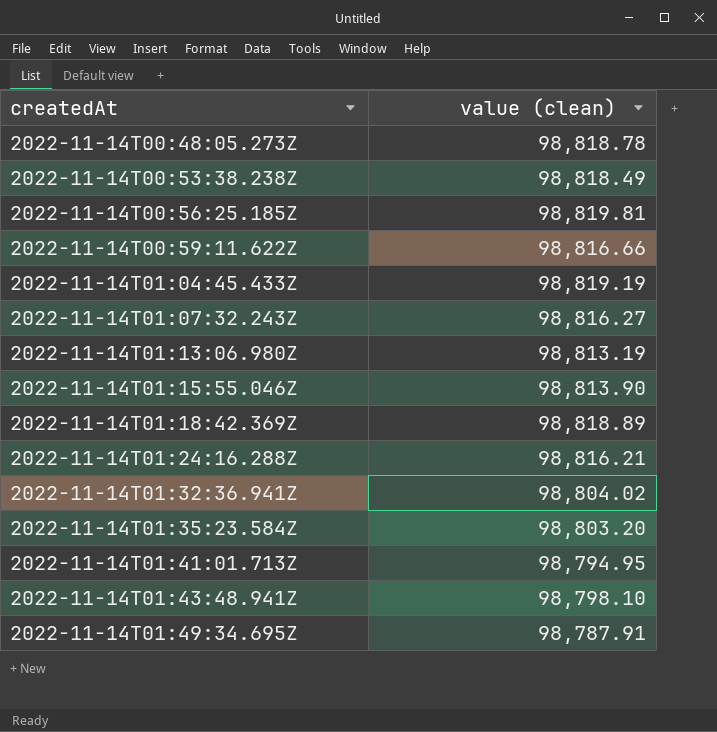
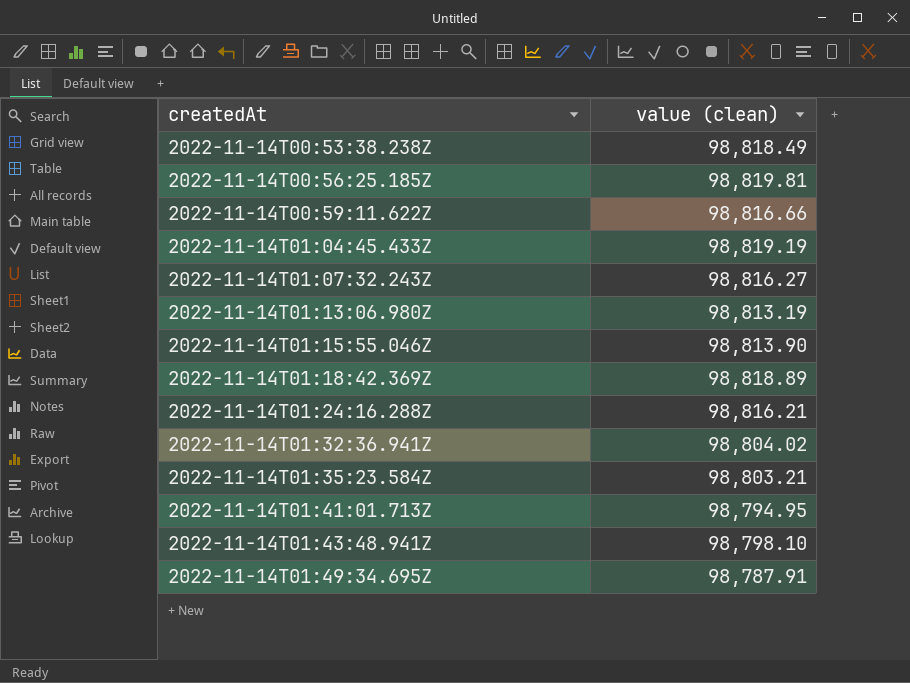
row 2022-11-14T00:48:05.273Z: 98,818.78 -> none
2022-11-14T01:35:23.584Z | value (clean): 98,803.20 -> 98,803.21

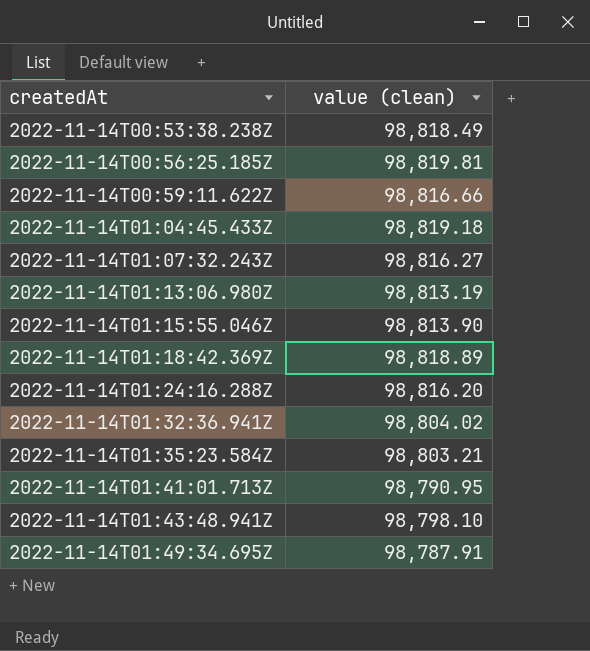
2022-11-14T01:04:45.433Z | value (clean): 98,819.19 -> 98,819.18
2022-11-14T01:24:16.288Z | value (clean): 98,816.21 -> 98,816.20
2022-11-14T01:41:01.713Z | value (clean): 98,794.95 -> 98,790.95

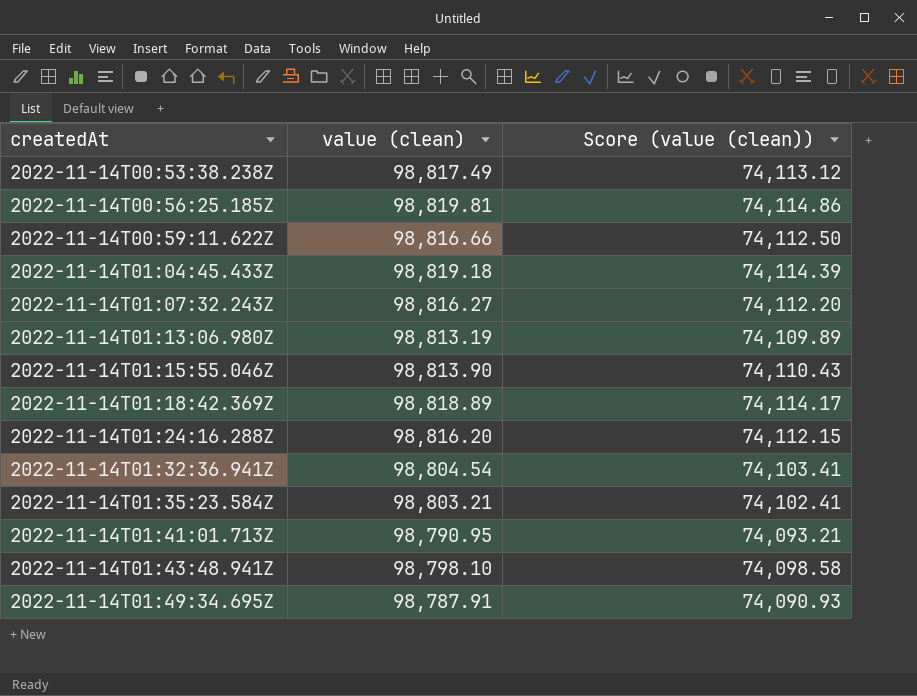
column Score (value (clean)) | formula: none -> [value (clean)] * 0.75
2022-11-14T00:53:38.238Z | value (clean): 98,818.49 -> 98,817.49
2022-11-14T01:32:36.941Z | value (clean): 98,804.02 -> 98,804.54

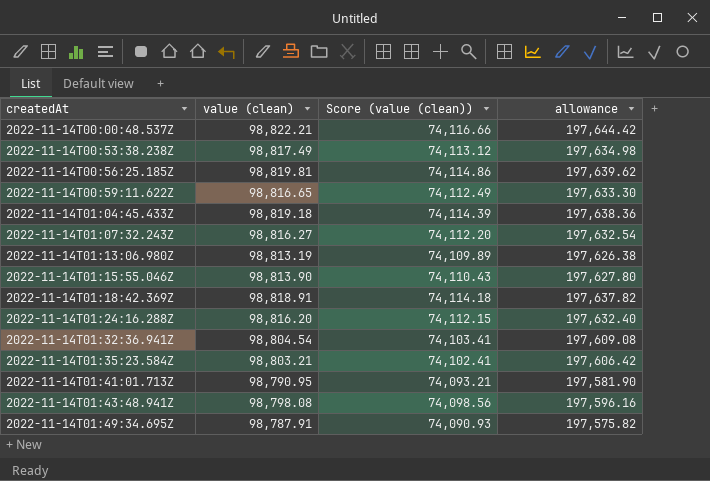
column allowance | formula: none -> [value (clean)] * 2
row 2022-11-14T00:00:48.537Z: none -> 98,822.21 | 74,116.66 | 197,644.42
2022-11-14T00:59:11.622Z | value (clean): 98,816.66 -> 98,816.65
2022-11-14T00:59:11.622Z | Score (value (clean)): 74,112.50 -> 74,112.49
2022-11-14T01:18:42.369Z | value (clean): 98,818.89 -> 98,818.91
2022-11-14T01:18:42.369Z | Score (value (clean)): 74,114.17 -> 74,114.18
2022-11-14T01:43:48.941Z | value (clean): 98,798.10 -> 98,798.08
2022-11-14T01:43:48.941Z | Score (value (clean)): 74,098.58 -> 74,098.56

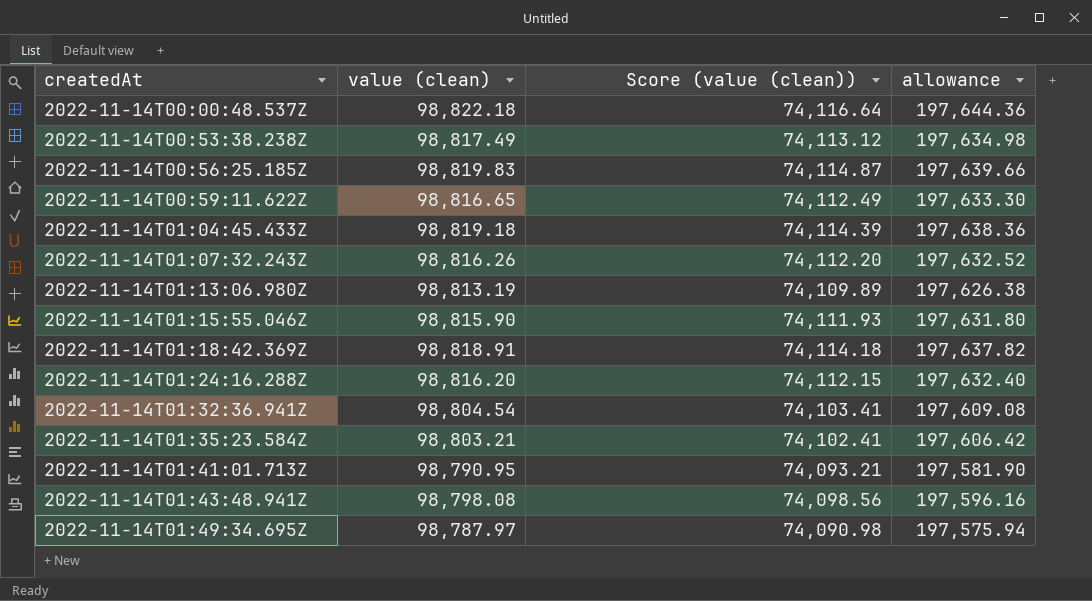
2022-11-14T00:00:48.537Z | value (clean): 98,822.21 -> 98,822.18
2022-11-14T00:00:48.537Z | Score (value (clean)): 74,116.66 -> 74,116.64
2022-11-14T00:00:48.537Z | allowance: 197,644.42 -> 197,644.36
2022-11-14T00:56:25.185Z | value (clean): 98,819.81 -> 98,819.83
2022-11-14T00:56:25.185Z | Score (value (clean)): 74,114.86 -> 74,114.87
2022-11-14T00:56:25.185Z | allowance: 197,639.62 -> 197,639.66
2022-11-14T01:07:32.243Z | value (clean): 98,816.27 -> 98,816.26
2022-11-14T01:07:32.243Z | allowance: 197,632.54 -> 197,632.52
2022-11-14T01:15:55.046Z | value (clean): 98,813.90 -> 98,815.90
2022-11-14T01:15:55.046Z | Score (value (clean)): 74,110.43 -> 74,111.93
2022-11-14T01:15:55.046Z | allowance: 197,627.80 -> 197,631.80
2022-11-14T01:49:34.695Z | value (clean): 98,787.91 -> 98,787.97
2022-11-14T01:49:34.695Z | Score (value (clean)): 74,090.93 -> 74,090.98
2022-11-14T01:49:34.695Z | allowance: 197,575.82 -> 197,575.94

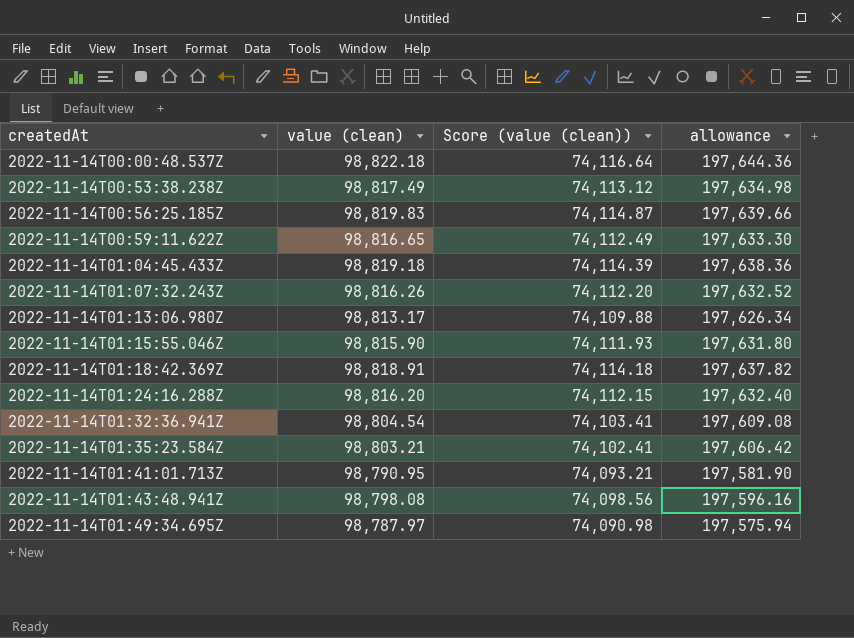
2022-11-14T01:13:06.980Z | value (clean): 98,813.19 -> 98,813.17
2022-11-14T01:13:06.980Z | Score (value (clean)): 74,109.89 -> 74,109.88
2022-11-14T01:13:06.980Z | allowance: 197,626.38 -> 197,626.34

